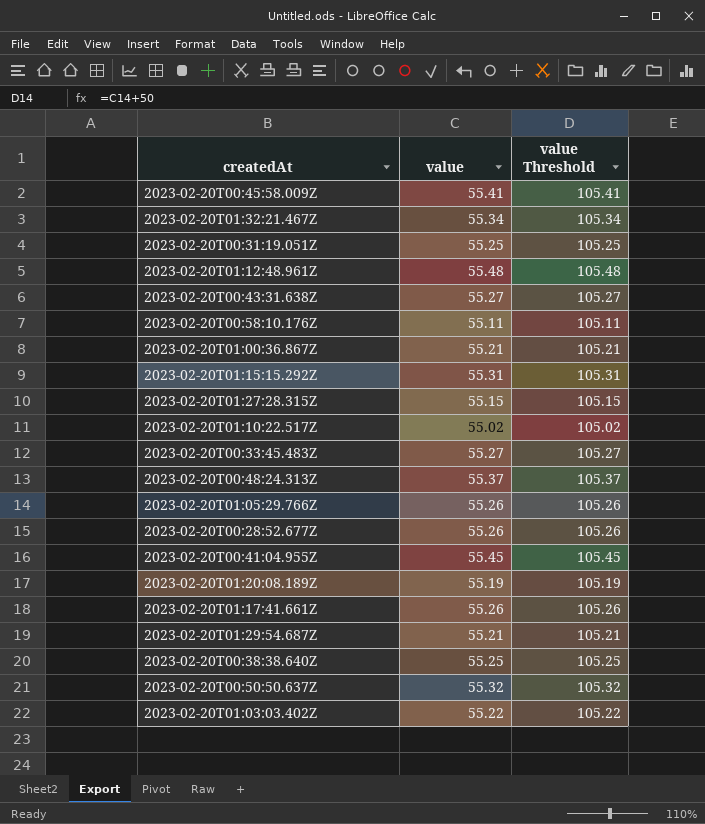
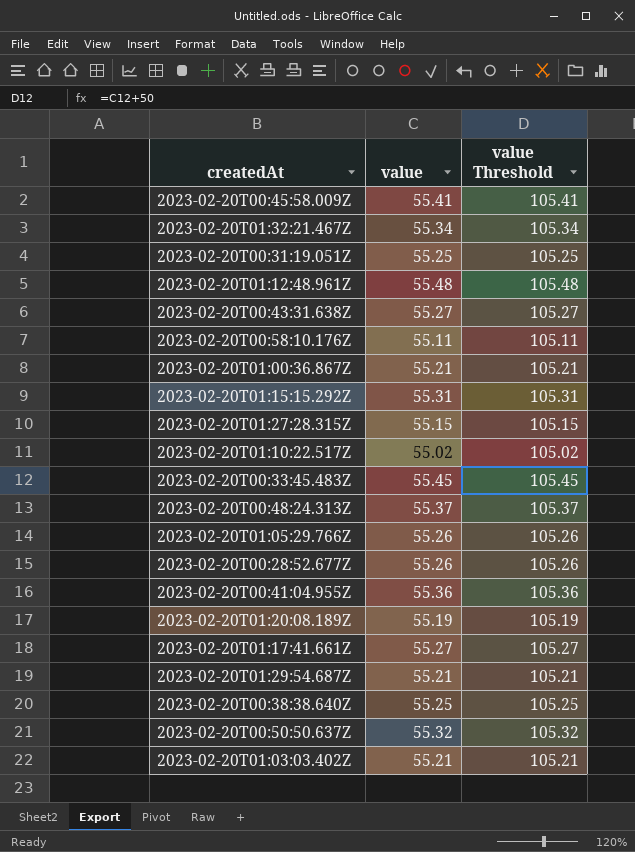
2023-02-20T00:33:45.483Z | value: 55.27 -> 55.45
2023-02-20T00:33:45.483Z | value Threshold: 105.27 -> 105.45
2023-02-20T00:41:04.955Z | value: 55.45 -> 55.36
2023-02-20T00:41:04.955Z | value Threshold: 105.45 -> 105.36
2023-02-20T01:17:41.661Z | value: 55.26 -> 55.27
2023-02-20T01:17:41.661Z | value Threshold: 105.26 -> 105.27
2023-02-20T01:03:03.402Z | value: 55.22 -> 55.21
2023-02-20T01:03:03.402Z | value Threshold: 105.22 -> 105.21

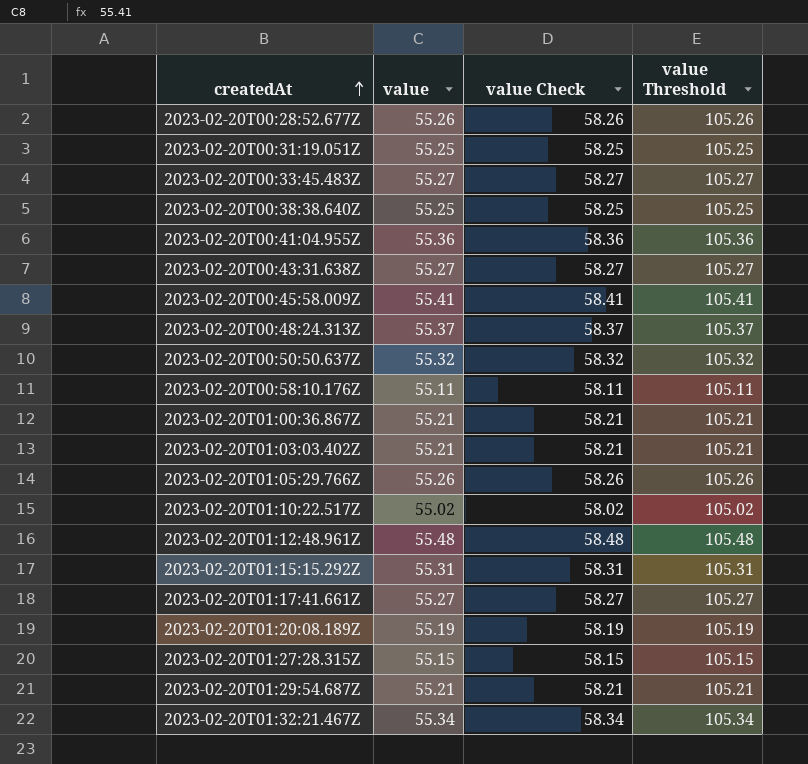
row order: none -> createdAt ascending
column value Check | formula: none -> [value] + 3
2023-02-20T00:33:45.483Z | value: 55.45 -> 55.27
2023-02-20T00:33:45.483Z | value Threshold: 105.45 -> 105.27

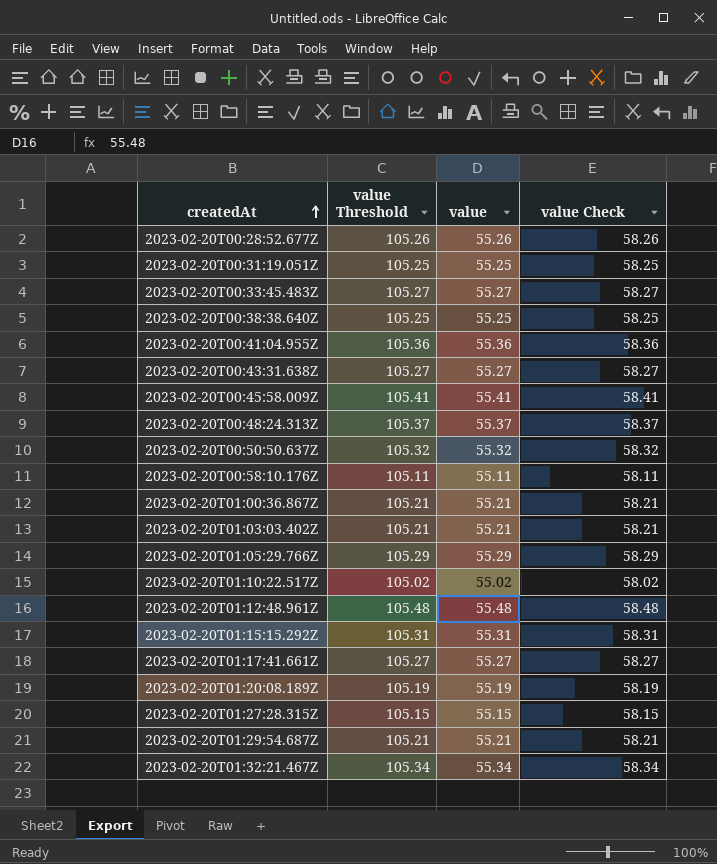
column value Threshold | position: 4 -> 2
2023-02-20T01:05:29.766Z | value Threshold: 105.26 -> 105.29
2023-02-20T01:05:29.766Z | value: 55.26 -> 55.29
2023-02-20T01:05:29.766Z | value Check: 58.26 -> 58.29

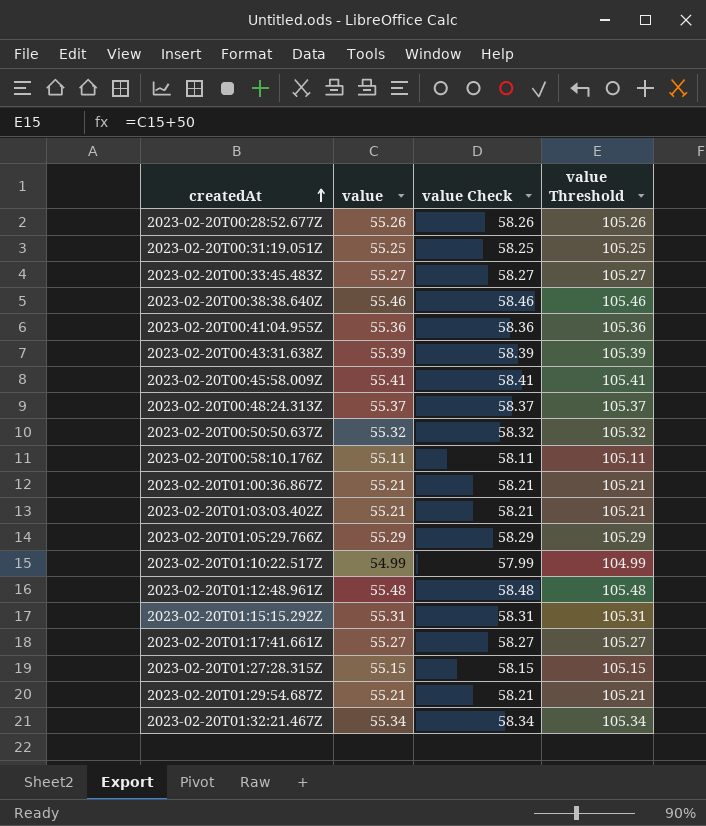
column value Threshold | position: 2 -> 4
row 2023-02-20T01:20:08.189Z: 105.19 | 55.19 | 58.19 -> none
2023-02-20T00:38:38.640Z | value: 55.25 -> 55.46
2023-02-20T00:38:38.640Z | value Check: 58.25 -> 58.46
2023-02-20T00:38:38.640Z | value Threshold: 105.25 -> 105.46
2023-02-20T00:43:31.638Z | value: 55.27 -> 55.39
2023-02-20T00:43:31.638Z | value Check: 58.27 -> 58.39
2023-02-20T00:43:31.638Z | value Threshold: 105.27 -> 105.39
2023-02-20T01:10:22.517Z | value: 55.02 -> 54.99
2023-02-20T01:10:22.517Z | value Check: 58.02 -> 57.99
2023-02-20T01:10:22.517Z | value Threshold: 105.02 -> 104.99

